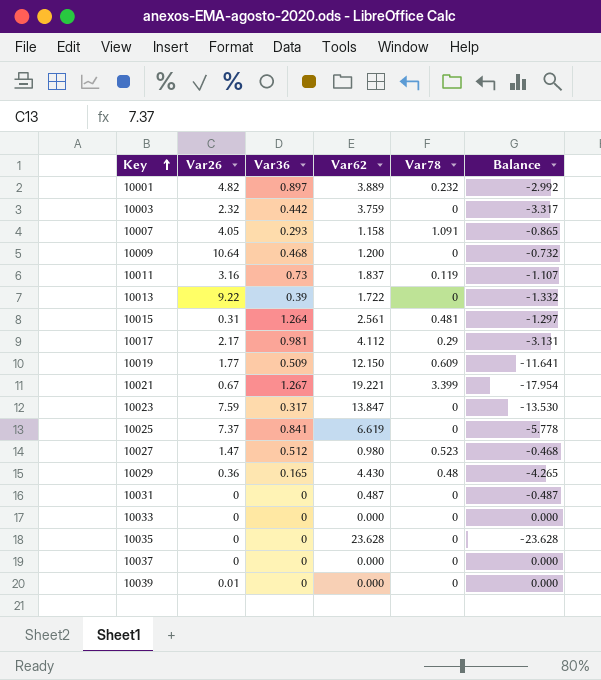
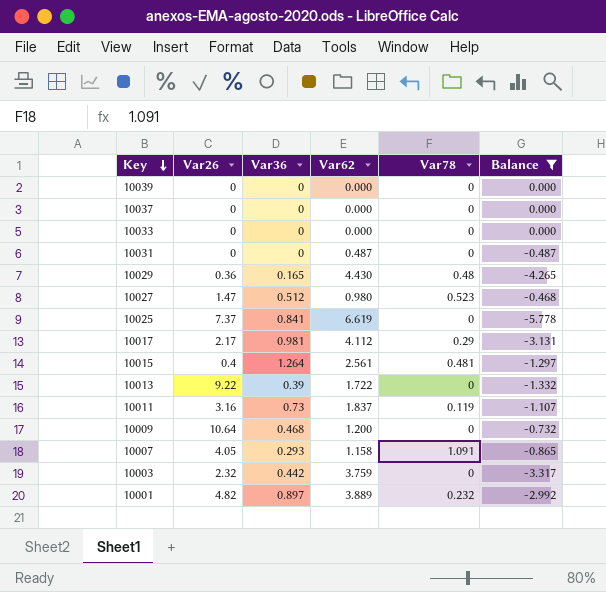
filter: none -> Balance >= -5.778
row order: Key ascending -> Key descending
10039 | Var26: 0.01 -> 0
10015 | Var26: 0.31 -> 0.4

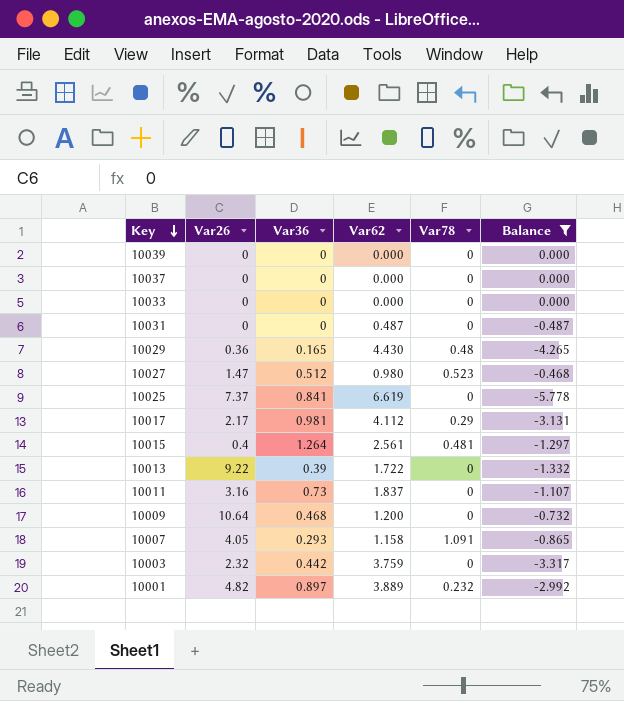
10011 | Var78: 0.119 -> 0

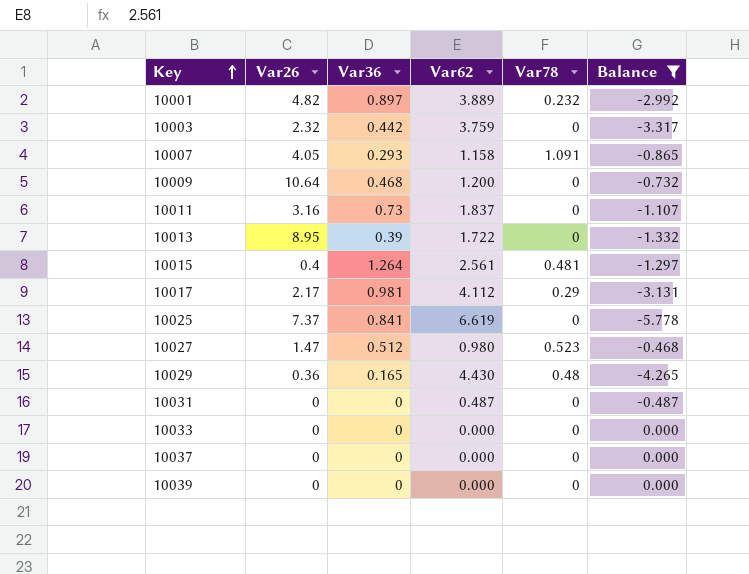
row order: Key descending -> Key ascending
10013 | Var26: 9.22 -> 8.95

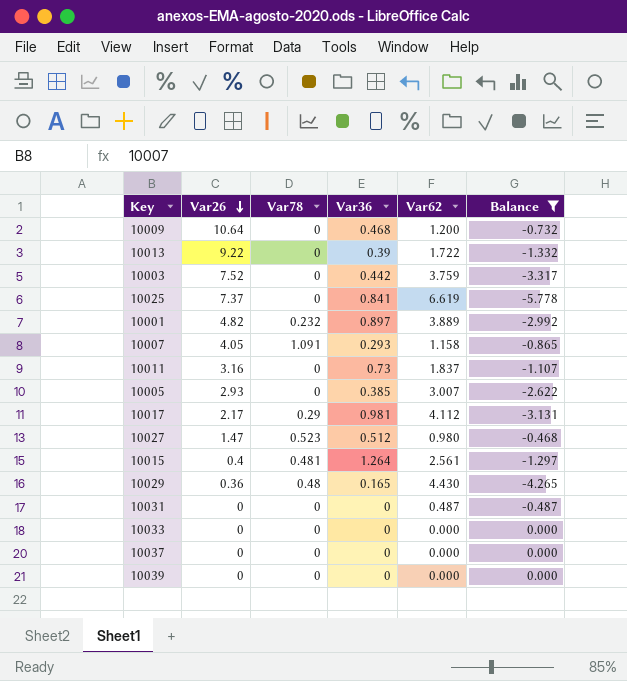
row order: Key ascending -> Var26 descending
column Var78 | position: 5 -> 3
10013 | Var26: 8.95 -> 9.22
10003 | Var26: 2.32 -> 7.52
row 10005: none -> 2.93 | 0 | 0.385 | 3.007 | -2.622

